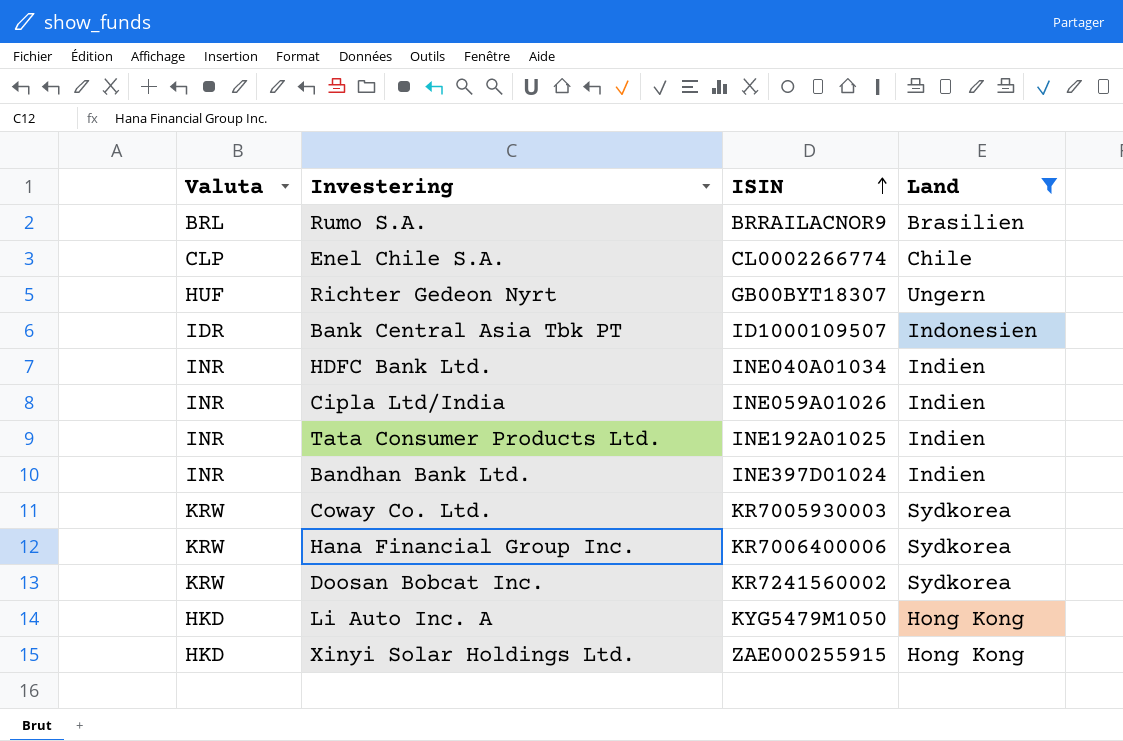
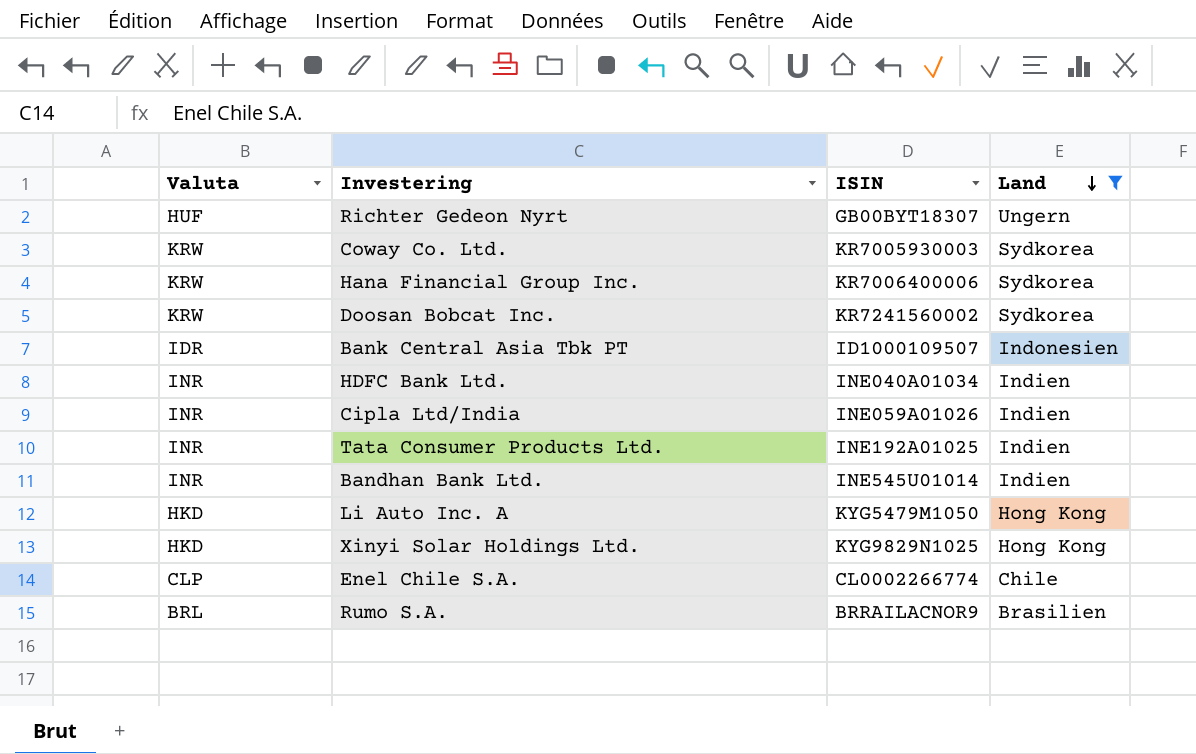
row order: ISIN ascending -> Land descending
Bandhan Bank Ltd. | ISIN: INE397D01024 -> INE545U01014
Xinyi Solar Holdings Ltd. | ISIN: ZAE000255915 -> KYG9829N1025

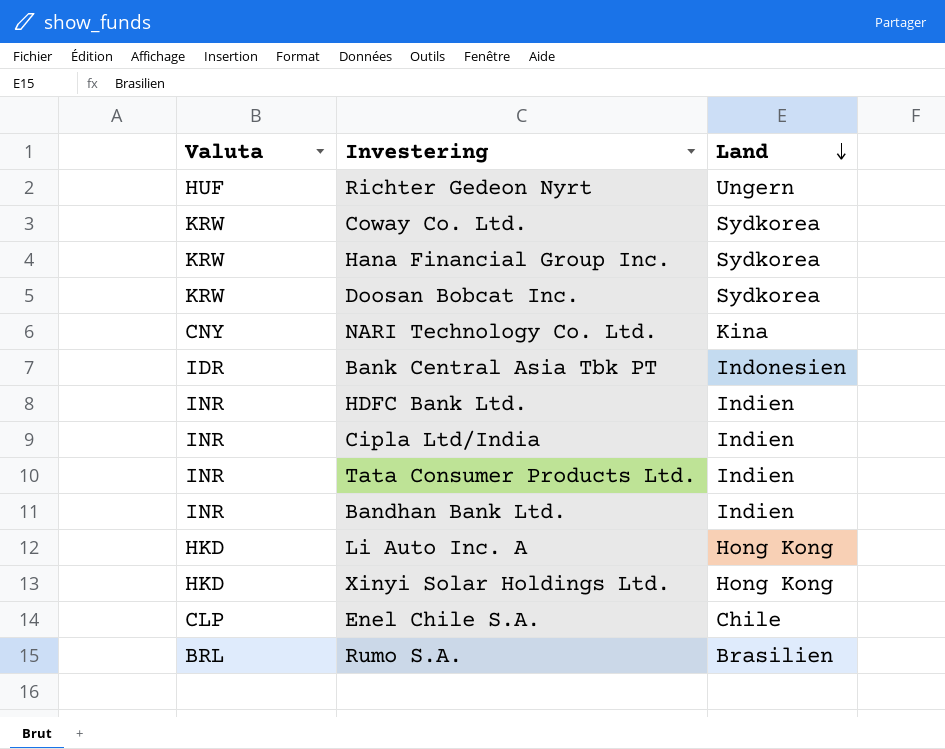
filter: Land != Kina -> none
column ISIN | position: 3 -> none

